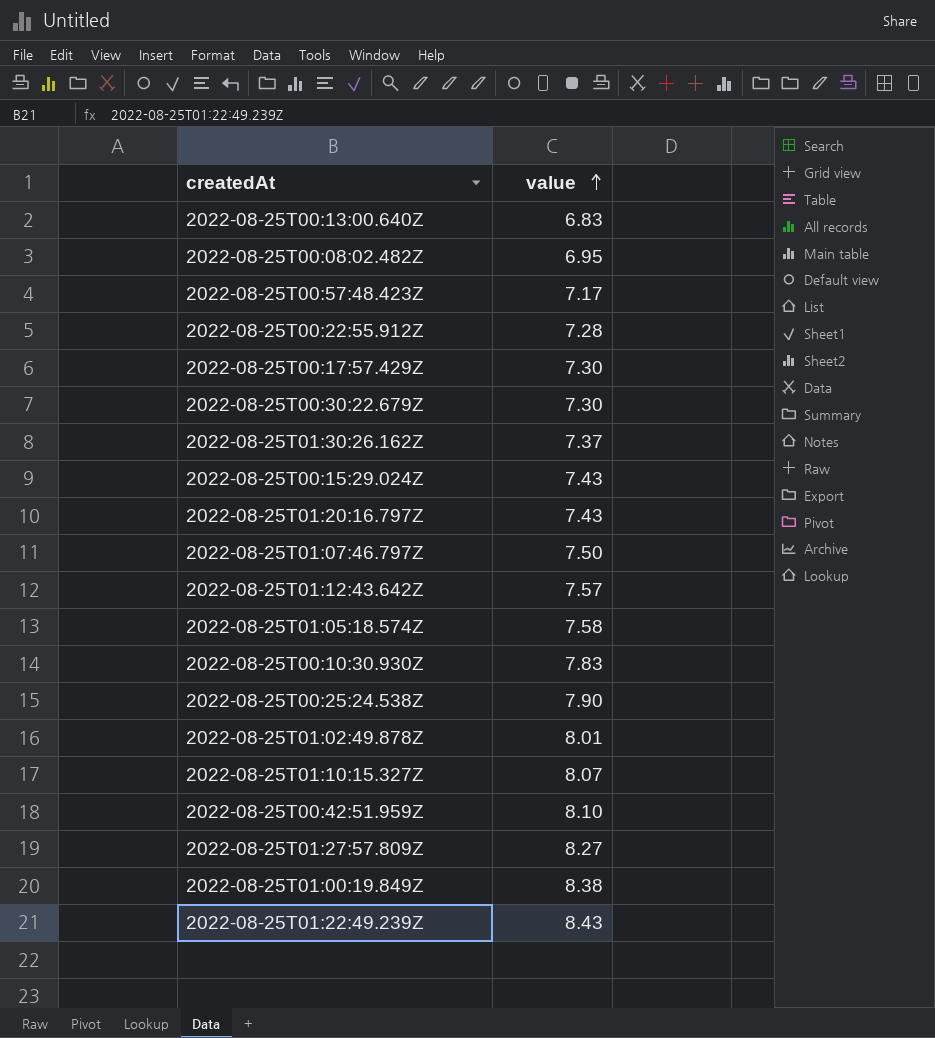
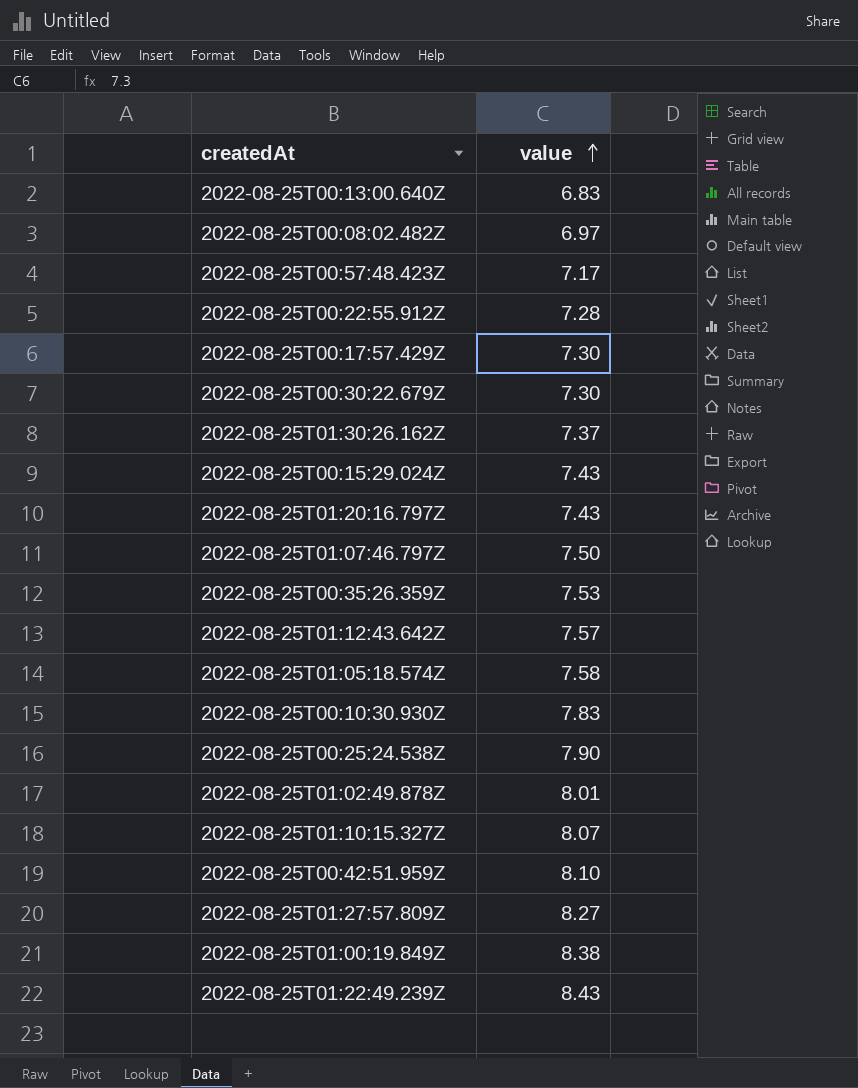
2022-08-25T00:08:02.482Z | value: 6.95 -> 6.97
row 2022-08-25T00:35:26.359Z: none -> 7.53

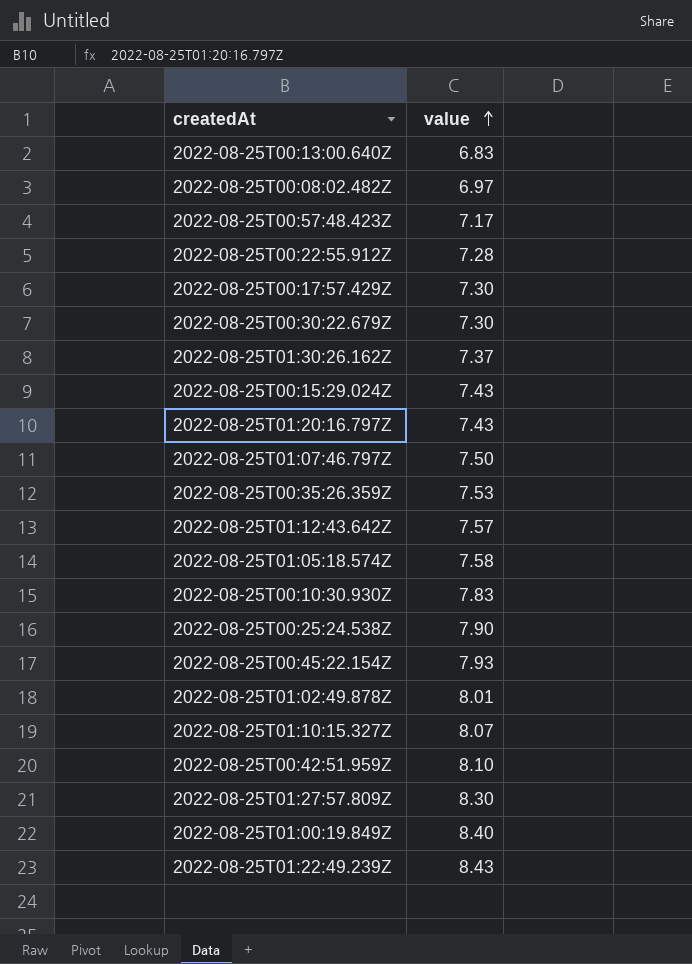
row 2022-08-25T00:45:22.154Z: none -> 7.93
2022-08-25T01:27:57.809Z | value: 8.27 -> 8.30
2022-08-25T01:00:19.849Z | value: 8.38 -> 8.40

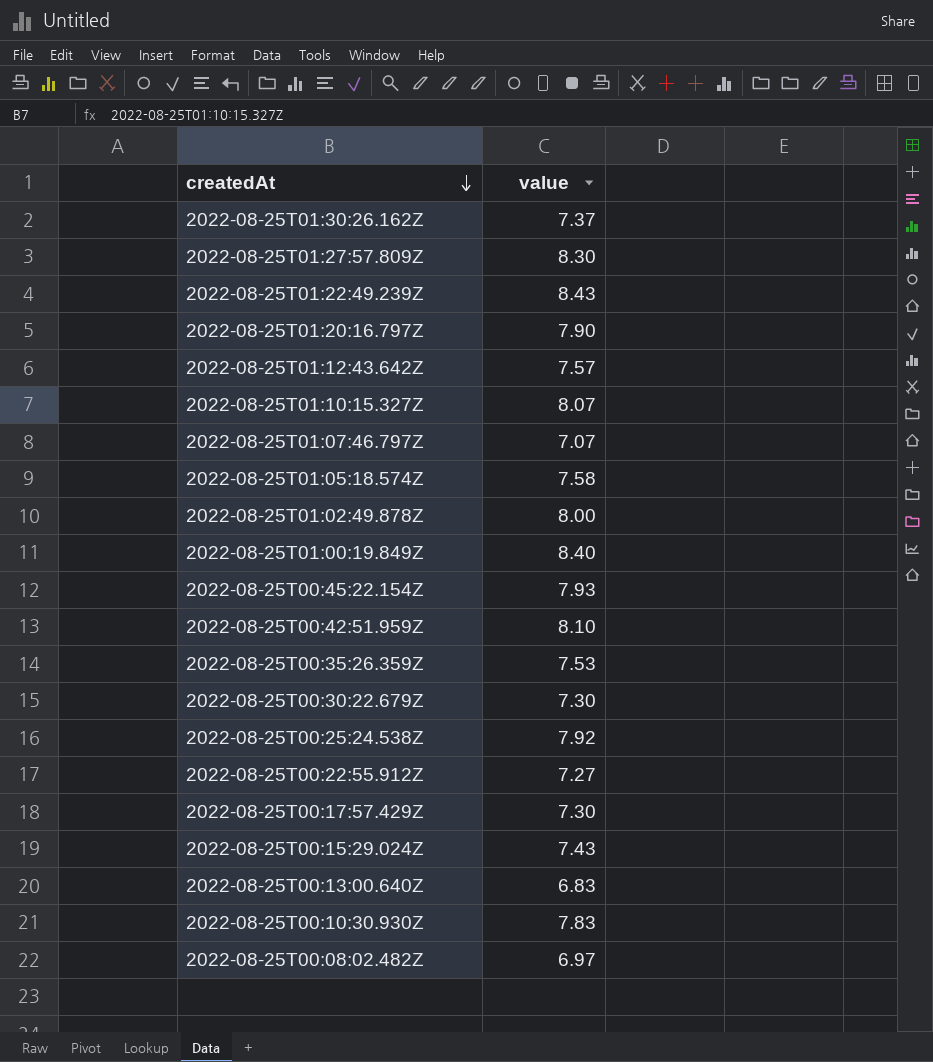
row order: value ascending -> createdAt descending
row 2022-08-25T00:57:48.423Z: 7.17 -> none
2022-08-25T01:20:16.797Z | value: 7.43 -> 7.90
2022-08-25T01:07:46.797Z | value: 7.50 -> 7.07
2022-08-25T01:02:49.878Z | value: 8.01 -> 8.00
2022-08-25T00:25:24.538Z | value: 7.90 -> 7.92
2022-08-25T00:22:55.912Z | value: 7.28 -> 7.27

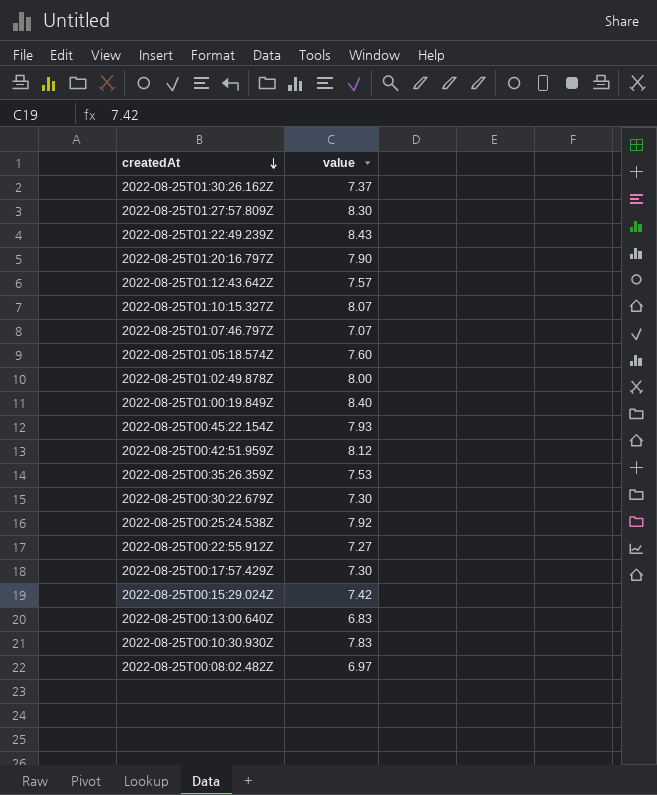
2022-08-25T01:05:18.574Z | value: 7.58 -> 7.60
2022-08-25T00:42:51.959Z | value: 8.10 -> 8.12
2022-08-25T00:15:29.024Z | value: 7.43 -> 7.42

